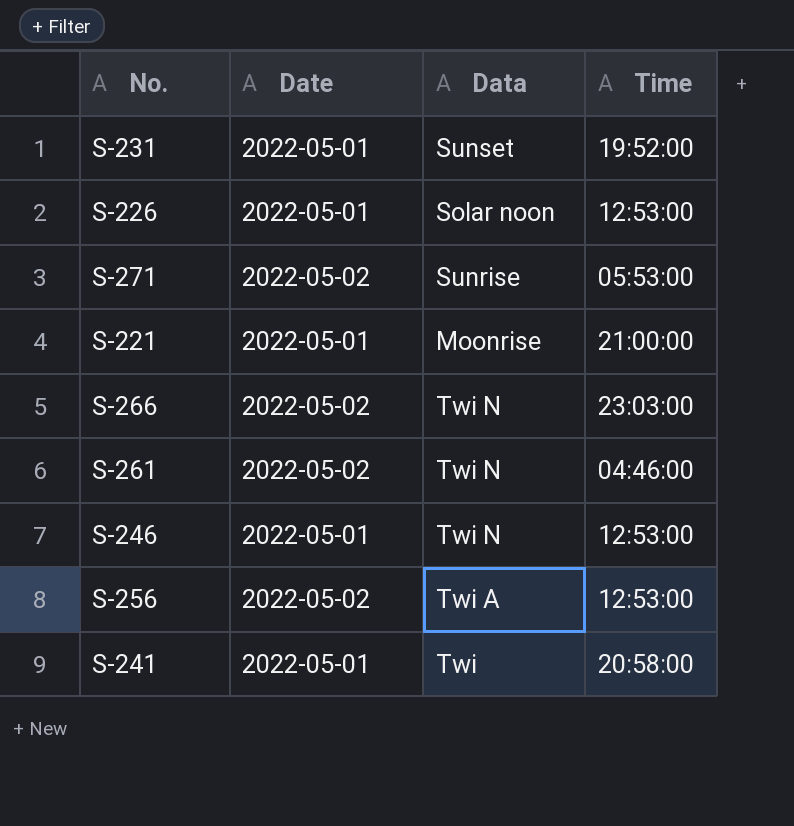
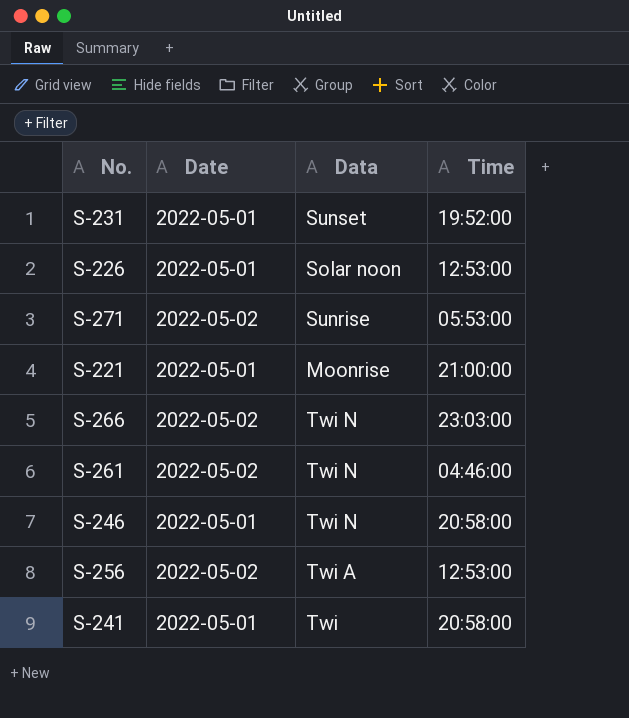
S-246 | Time: 12:53:00 -> 20:58:00

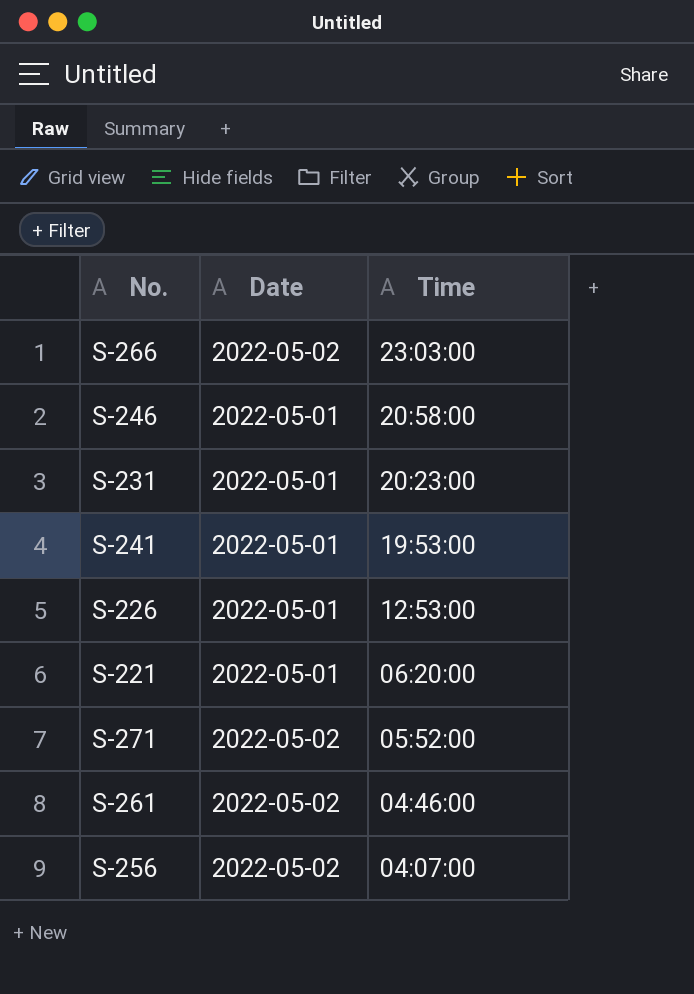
row order: none -> Time descending
column Data | position: 3 -> none
S-231 | Time: 19:52:00 -> 20:23:00
S-241 | Time: 20:58:00 -> 19:53:00
S-221 | Time: 21:00:00 -> 06:20:00
S-271 | Time: 05:53:00 -> 05:52:00
S-256 | Time: 12:53:00 -> 04:07:00

